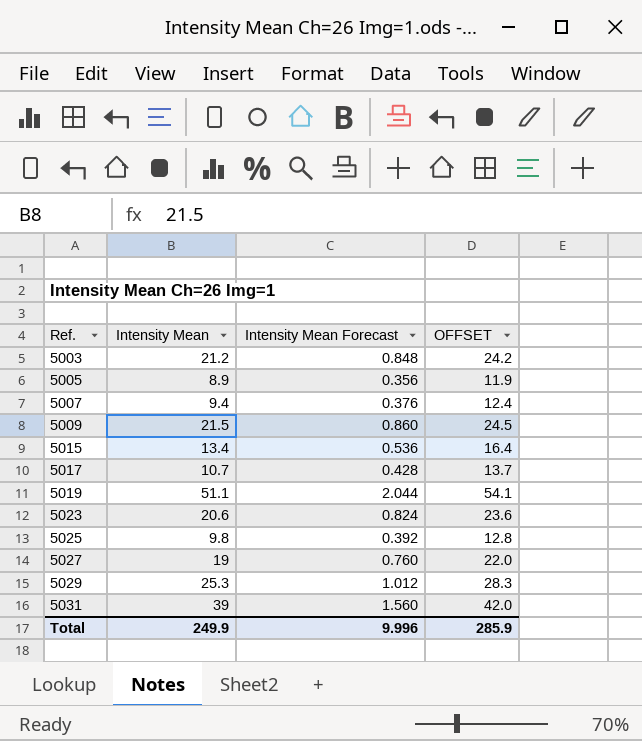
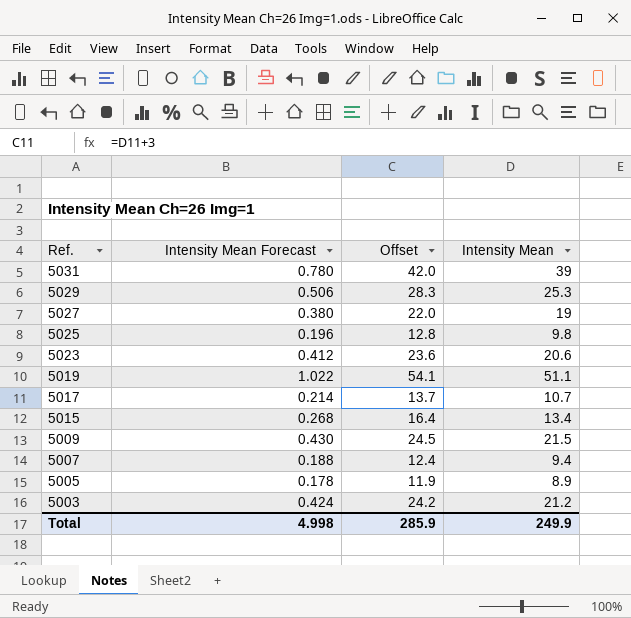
row order: Ref. ascending -> Ref. descending
column Intensity Mean Forecast | formula: [Intensity Mean] * 0.04 -> [Intensity Mean] * 0.02
column name: OFFSET -> Offset
column Intensity Mean | position: 2 -> 4
Total | Intensity Mean Forecast: 9.996 -> 4.998

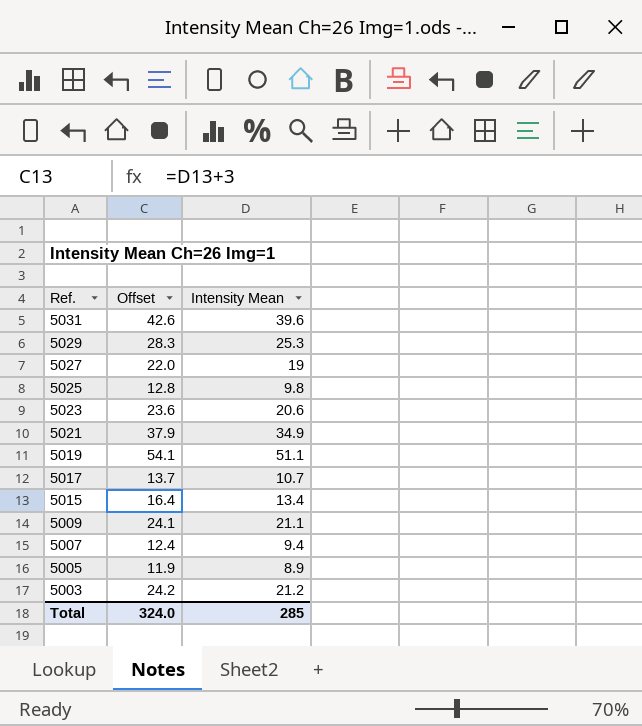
column Intensity Mean Forecast | formula: [Intensity Mean] * 0.02 -> none
5031 | Offset: 42.0 -> 42.6
5031 | Intensity Mean: 39 -> 39.6
row 5021: none -> 37.9 | 34.9
5009 | Offset: 24.5 -> 24.1
5009 | Intensity Mean: 21.5 -> 21.1
Total | Offset: 285.9 -> 324.0
Total | Intensity Mean: 249.9 -> 285

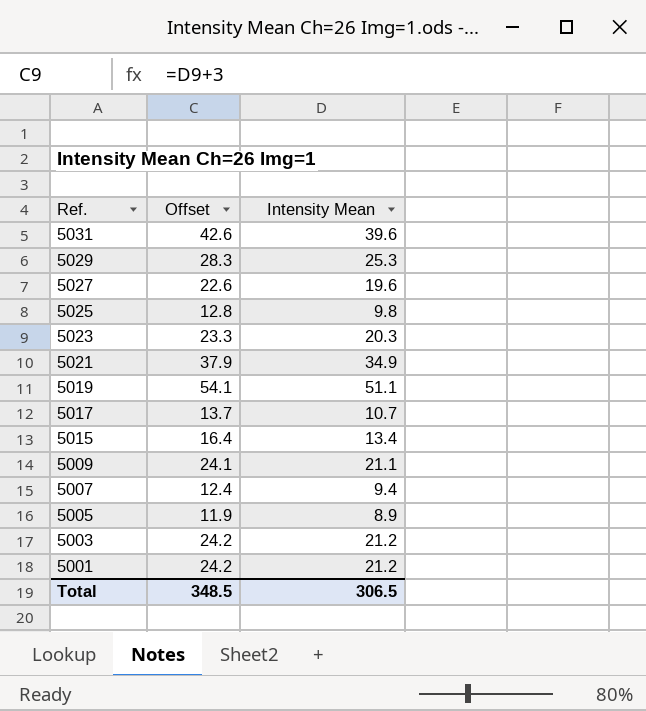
5027 | Offset: 22.0 -> 22.6
5027 | Intensity Mean: 19 -> 19.6
5023 | Offset: 23.6 -> 23.3
5023 | Intensity Mean: 20.6 -> 20.3
row 5001: none -> 24.2 | 21.2
Total | Offset: 324.0 -> 348.5
Total | Intensity Mean: 285 -> 306.5

